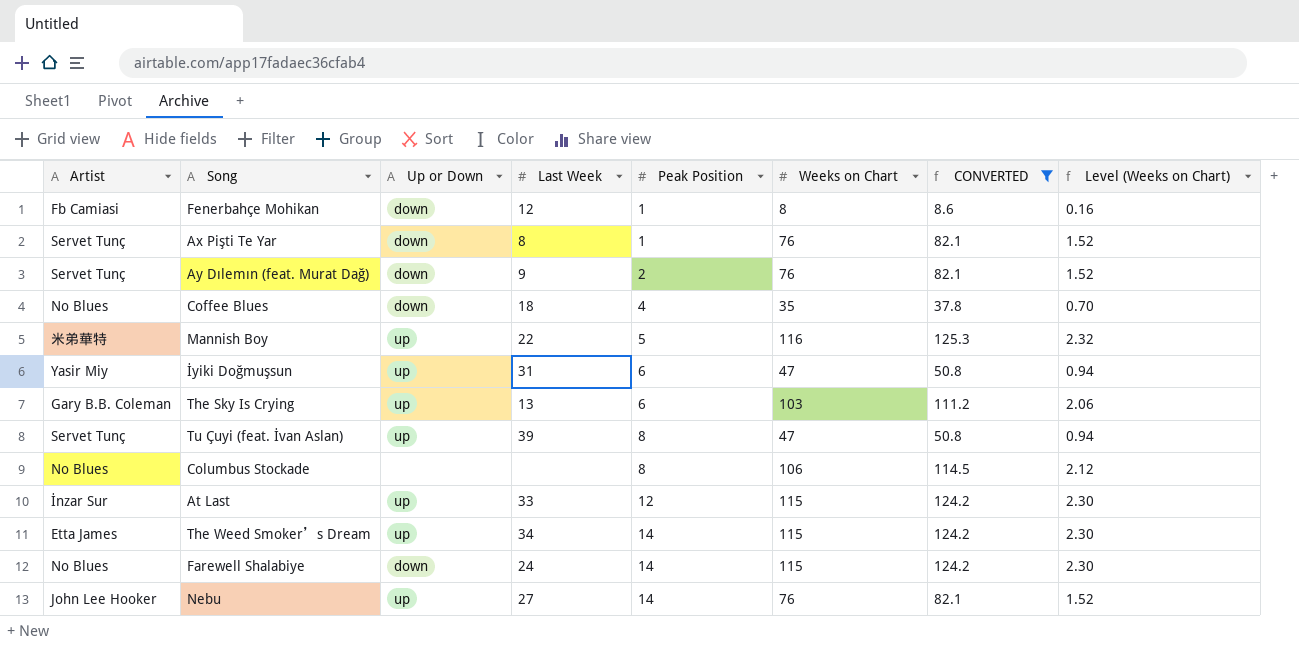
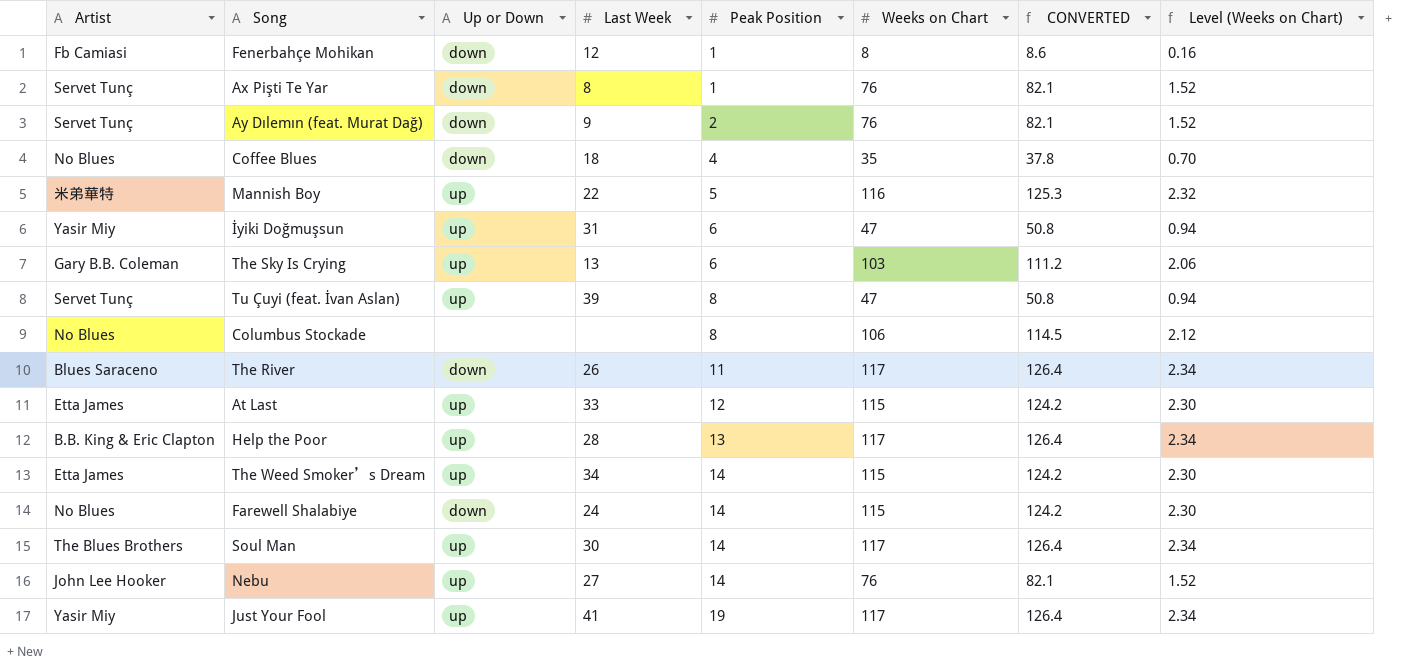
filter: CONVERTED != 126.4 -> none
At Last | Artist: İnzar Sur -> Etta James

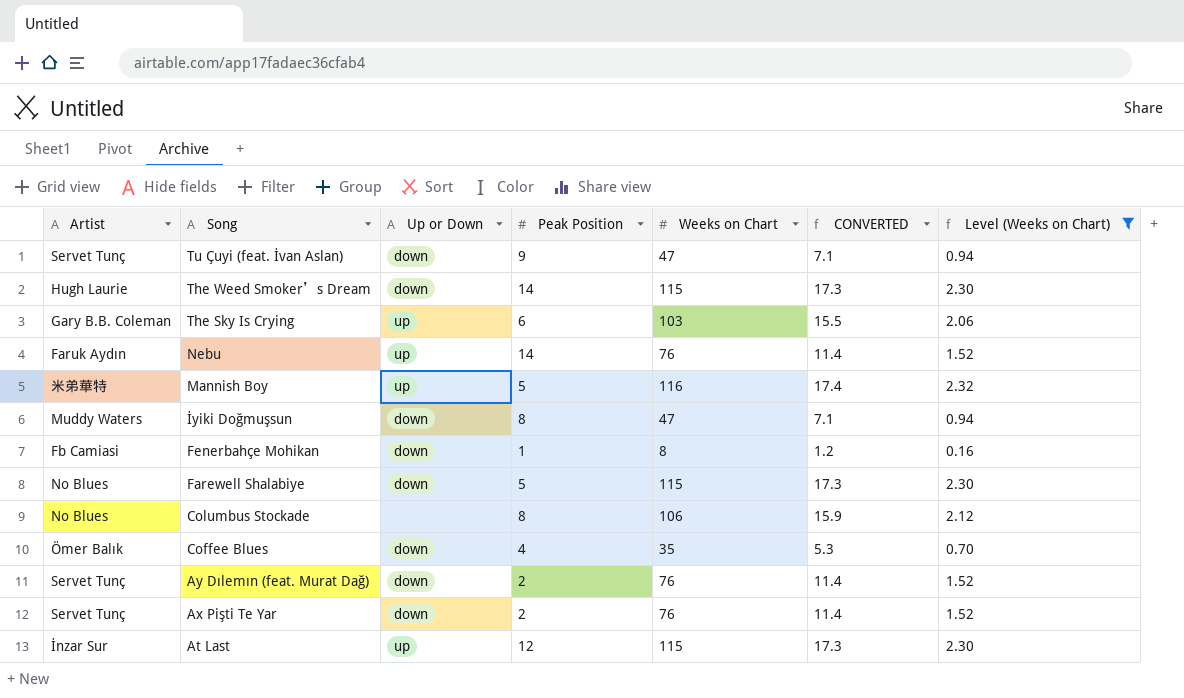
filter: none -> Level (Weeks on Chart) != 2.34
row order: Peak Position ascending -> Song descending
column Last Week | position: 4 -> none
column CONVERTED | formula: [Weeks on Chart] * 1.08 -> [Weeks on Chart] * 0.15
Tu Çuyi (feat. İvan Aslan) | Up or Down: up -> down
Tu Çuyi (feat. İvan Aslan) | Peak Position: 8 -> 9
The Weed Smokerʼs Dream | Artist: Etta James -> Hugh Laurie
The Weed Smokerʼs Dream | Up or Down: up -> down
Nebu | Artist: John Lee Hooker -> Faruk Aydın
İyiki Doğmuşsun | Artist: Yasir Miy -> Muddy Waters
İyiki Doğmuşsun | Up or Down: up -> down
İyiki Doğmuşsun | Peak Position: 6 -> 8
Farewell Shalabiye | Peak Position: 14 -> 5
Coffee Blues | Artist: No Blues -> Ömer Balık
Ax Pişti Te Yar | Peak Position: 1 -> 2
At Last | Artist: Etta James -> İnzar Sur

